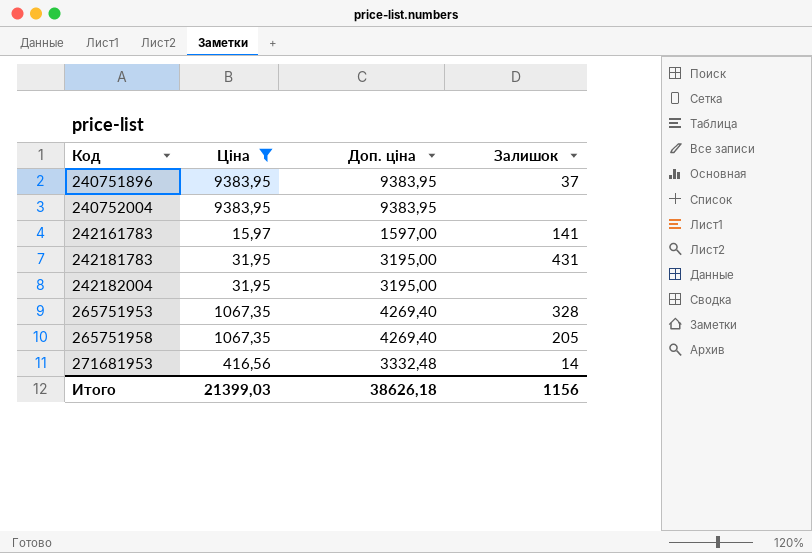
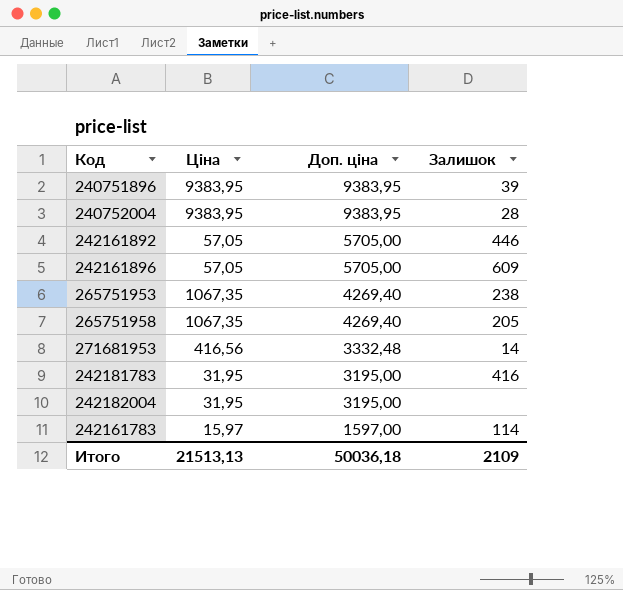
filter: Ціна != 57,05 -> none
row order: Код ascending -> Доп. ціна descending
240751896 | Залишок: 37 -> 39
240752004 | Залишок: none -> 28
265751953 | Залишок: 328 -> 238
242181783 | Залишок: 431 -> 416
242161783 | Залишок: 141 -> 114
Итого | Ціна: 21399,03 -> 21513,13
Итого | Доп. ціна: 38626,18 -> 50036,18
Итого | Залишок: 1156 -> 2109

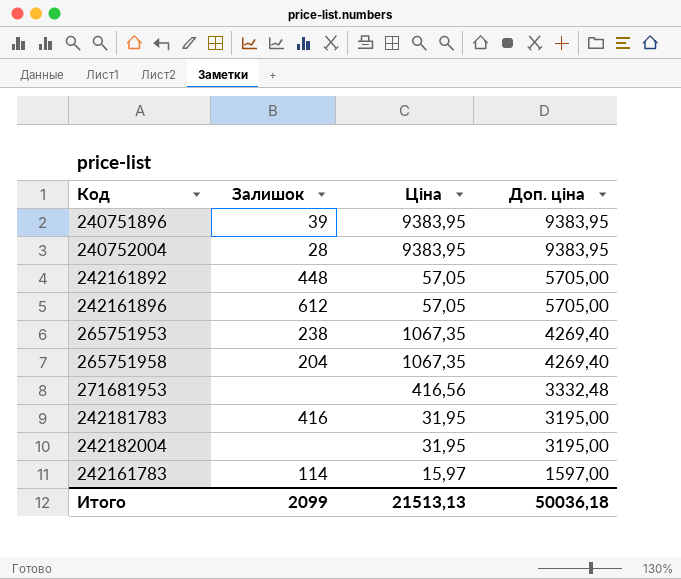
column Залишок | position: 4 -> 2
242161892 | Залишок: 446 -> 448
242161896 | Залишок: 609 -> 612
265751958 | Залишок: 205 -> 204
271681953 | Залишок: 14 -> none
Итого | Залишок: 2109 -> 2099

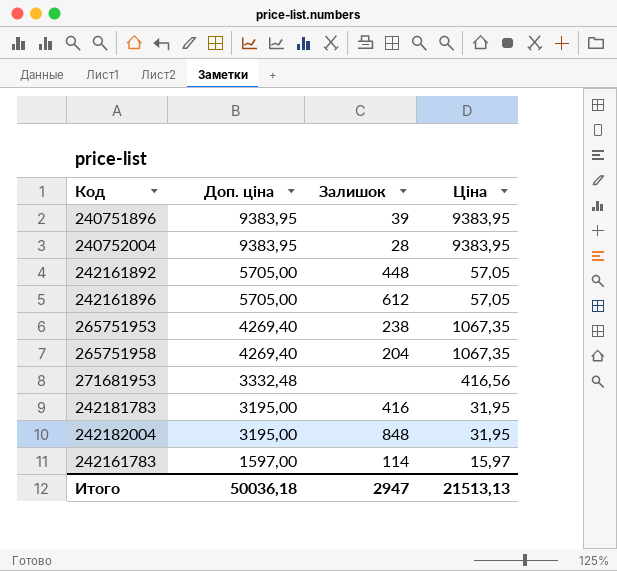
column Доп. ціна | position: 4 -> 2
242182004 | Залишок: none -> 848
Итого | Залишок: 2099 -> 2947

